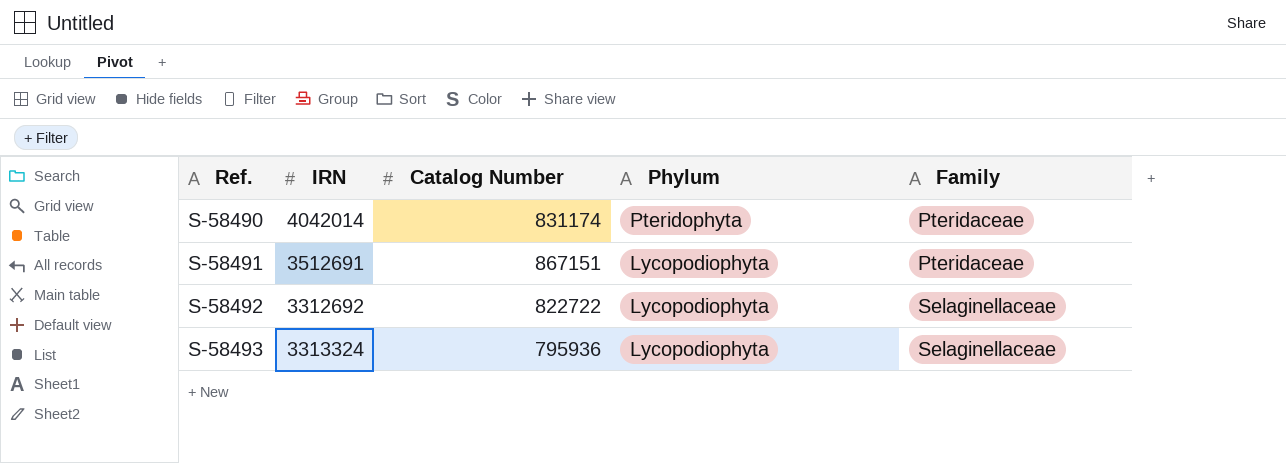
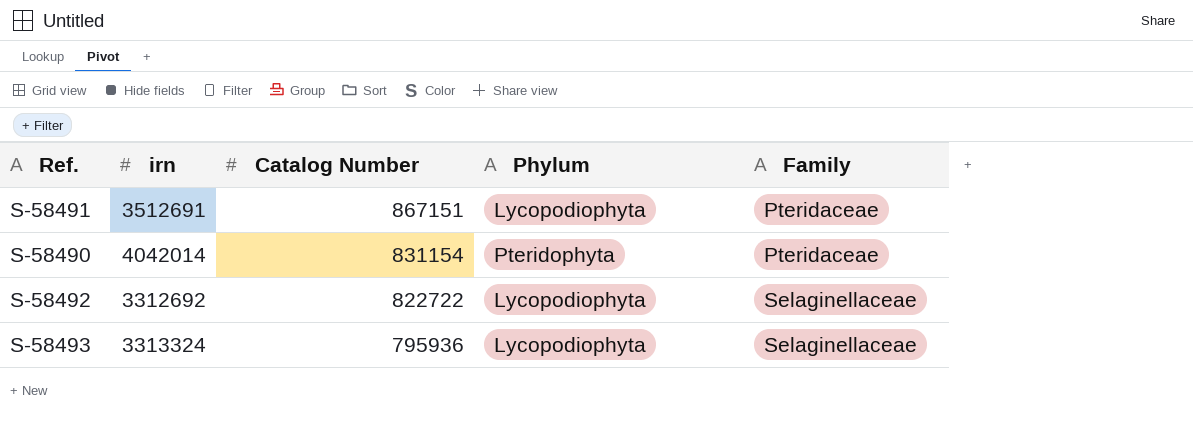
row order: Ref. ascending -> Catalog Number descending
column name: IRN -> irn
S-58490 | Catalog Number: 831174 -> 831154

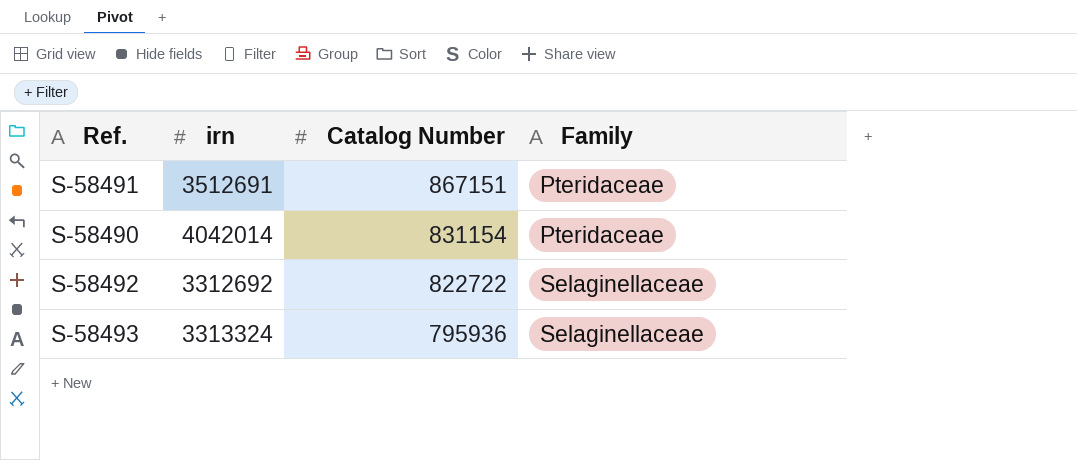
column Phylum | position: 4 -> none

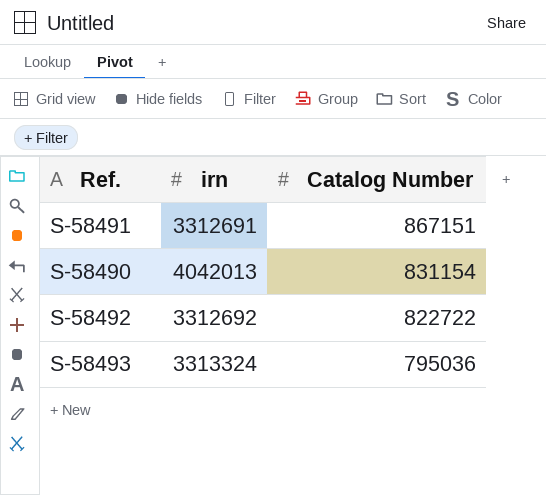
column Family | position: 4 -> none
S-58491 | irn: 3512691 -> 3312691
S-58490 | irn: 4042014 -> 4042013
S-58493 | Catalog Number: 795936 -> 795036

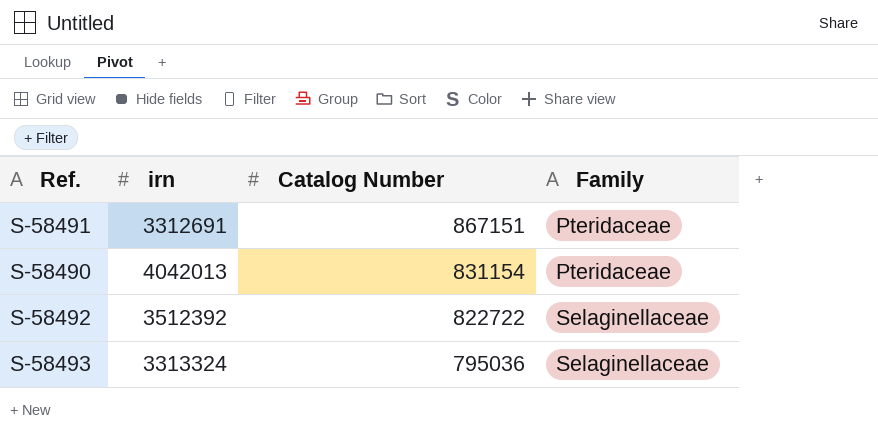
column Family | position: none -> 4
S-58492 | irn: 3312692 -> 3512392

